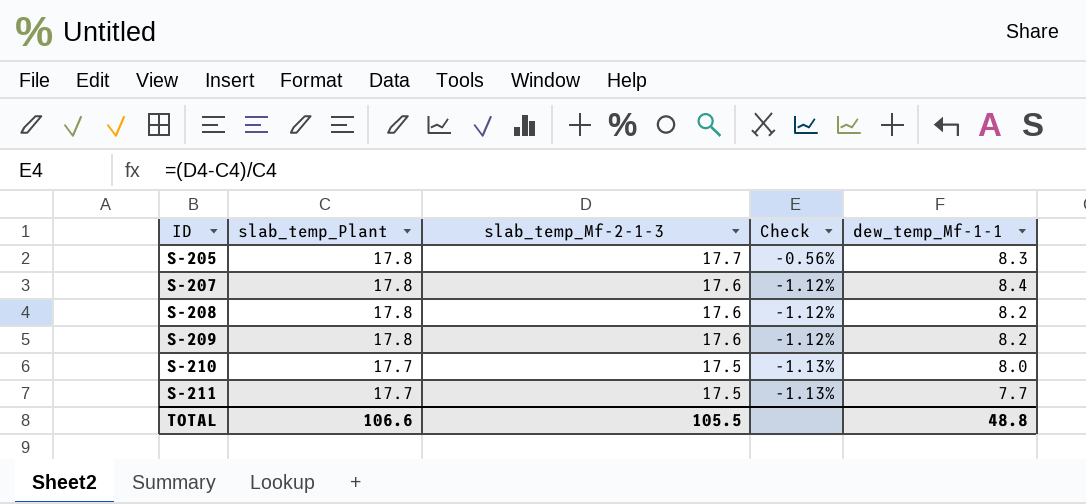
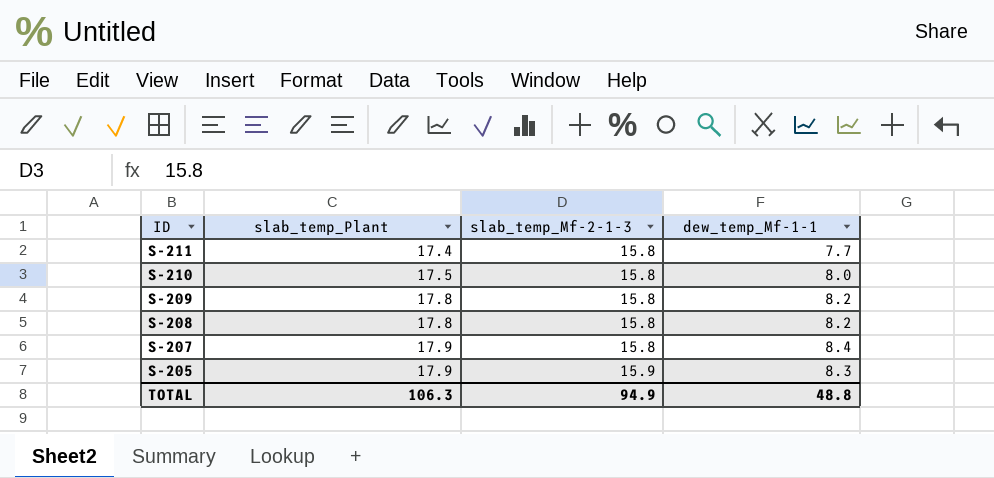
row order: ID ascending -> ID descending
column Check | formula: ([slab_temp_Mf-2-1-3] - [slab_temp_Plant]) / [slab_temp_Plant] -> none
S-211 | slab_temp_Plant: 17.7 -> 17.4
S-211 | slab_temp_Mf-2-1-3: 17.5 -> 15.8
S-210 | slab_temp_Plant: 17.7 -> 17.5
S-210 | slab_temp_Mf-2-1-3: 17.5 -> 15.8
S-209 | slab_temp_Mf-2-1-3: 17.6 -> 15.8
S-208 | slab_temp_Mf-2-1-3: 17.6 -> 15.8
S-207 | slab_temp_Plant: 17.8 -> 17.9
S-207 | slab_temp_Mf-2-1-3: 17.6 -> 15.8
S-205 | slab_temp_Plant: 17.8 -> 17.9
S-205 | slab_temp_Mf-2-1-3: 17.7 -> 15.9
TOTAL | slab_temp_Plant: 106.6 -> 106.3
TOTAL | slab_temp_Mf-2-1-3: 105.5 -> 94.9

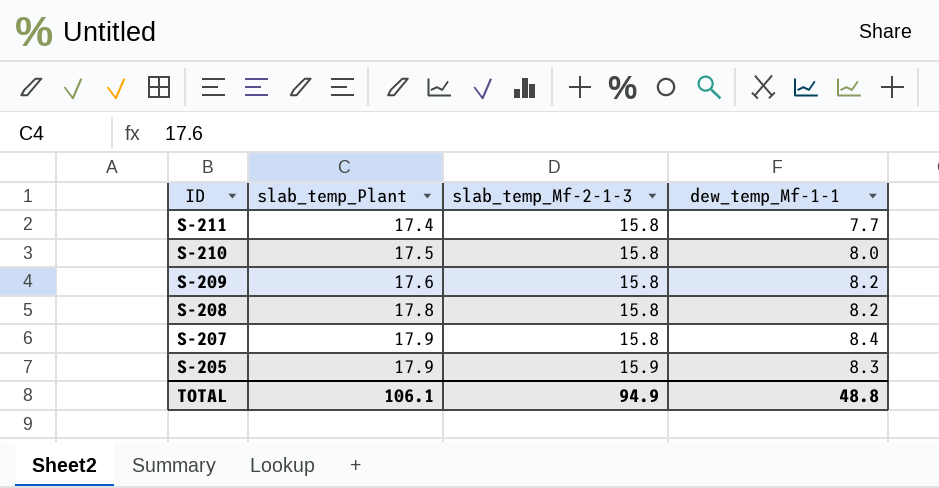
S-209 | slab_temp_Plant: 17.8 -> 17.6
TOTAL | slab_temp_Plant: 106.3 -> 106.1

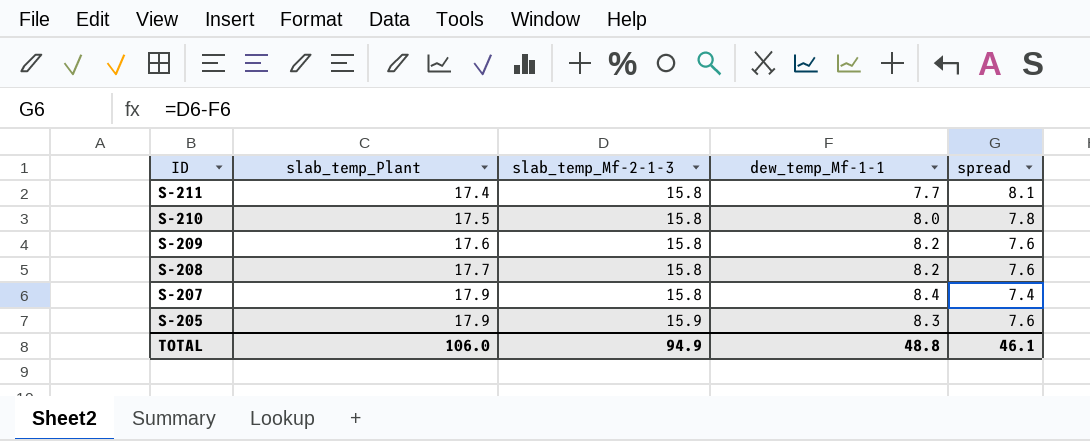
column spread | formula: none -> [slab_temp_Mf-2-1-3] - [dew_temp_Mf-1-1]
S-208 | slab_temp_Plant: 17.8 -> 17.7
TOTAL | slab_temp_Plant: 106.1 -> 106.0

